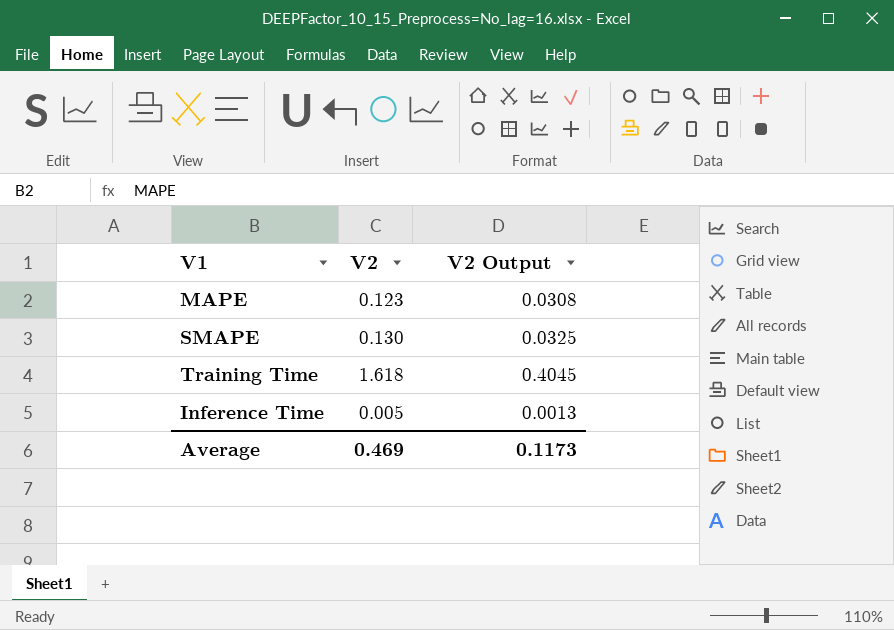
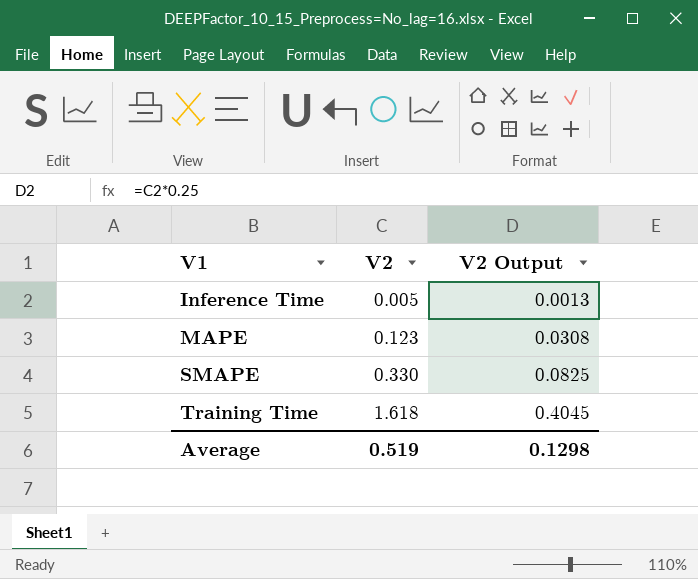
row order: none -> V1 ascending
SMAPE | V2: 0.130 -> 0.330
SMAPE | V2 Output: 0.0325 -> 0.0825
Average | V2: 0.469 -> 0.519
Average | V2 Output: 0.1173 -> 0.1298

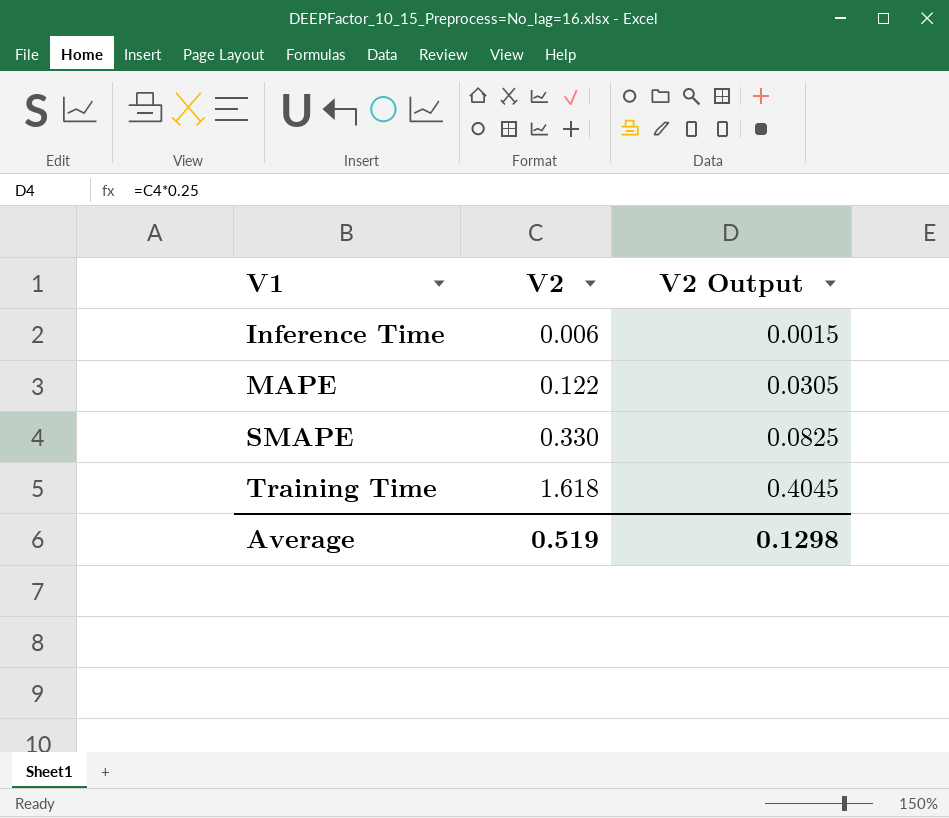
Inference Time | V2: 0.005 -> 0.006
Inference Time | V2 Output: 0.0013 -> 0.0015
MAPE | V2: 0.123 -> 0.122
MAPE | V2 Output: 0.0308 -> 0.0305

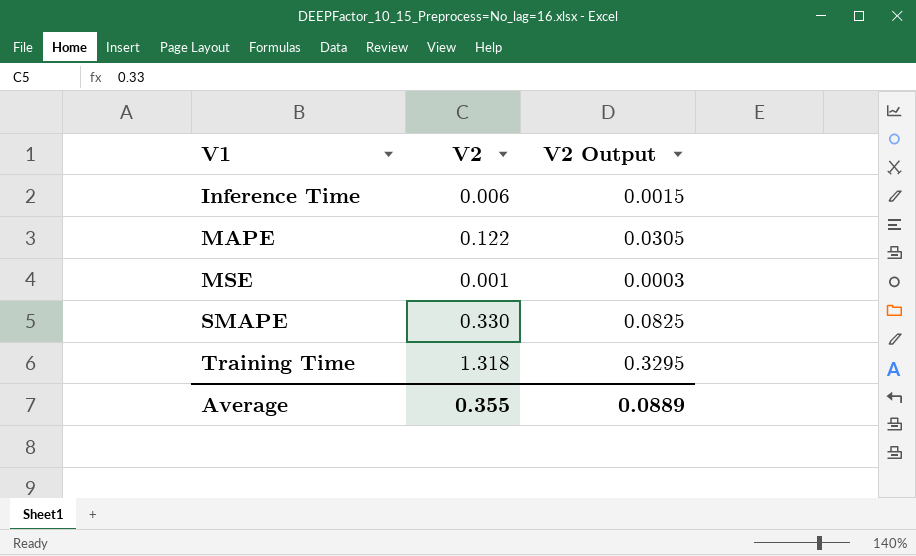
row MSE: none -> 0.001 | 0.0003
Training Time | V2: 1.618 -> 1.318
Training Time | V2 Output: 0.4045 -> 0.3295
Average | V2: 0.519 -> 0.355
Average | V2 Output: 0.1298 -> 0.0889

